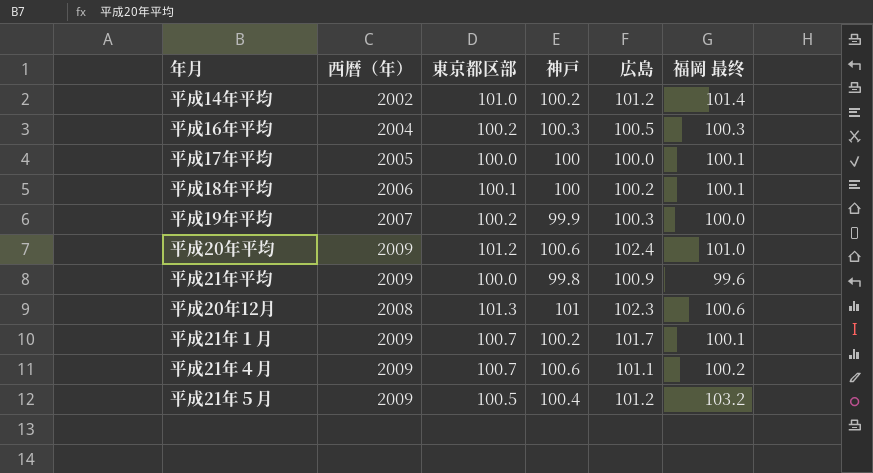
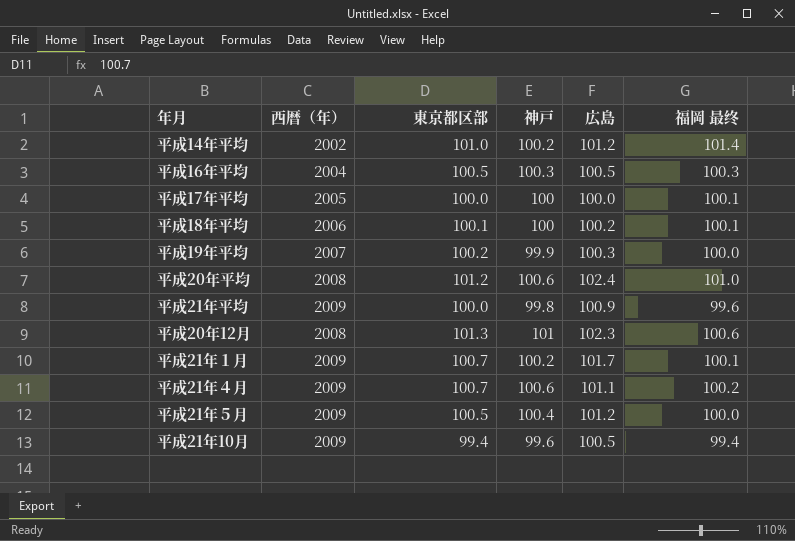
平成16年平均 | 東京都区部: 100.2 -> 100.5
平成20年平均 | 西暦（年）: 2009 -> 2008
平成21年５月 | 福岡 最终: 103.2 -> 100.0
row 平成21年10月: none -> 2009 | 99.4 | 99.6 | 100.5 | 99.4

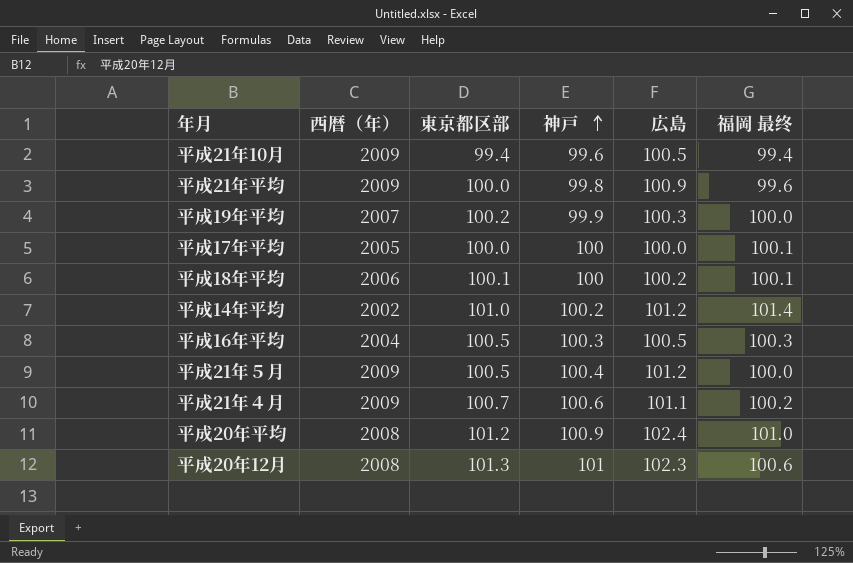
row order: none -> 神戸 ascending
row 平成21年１月: 2009 | 100.7 | 100.2 | 101.7 | 100.1 -> none
平成20年平均 | 神戸: 100.6 -> 100.9

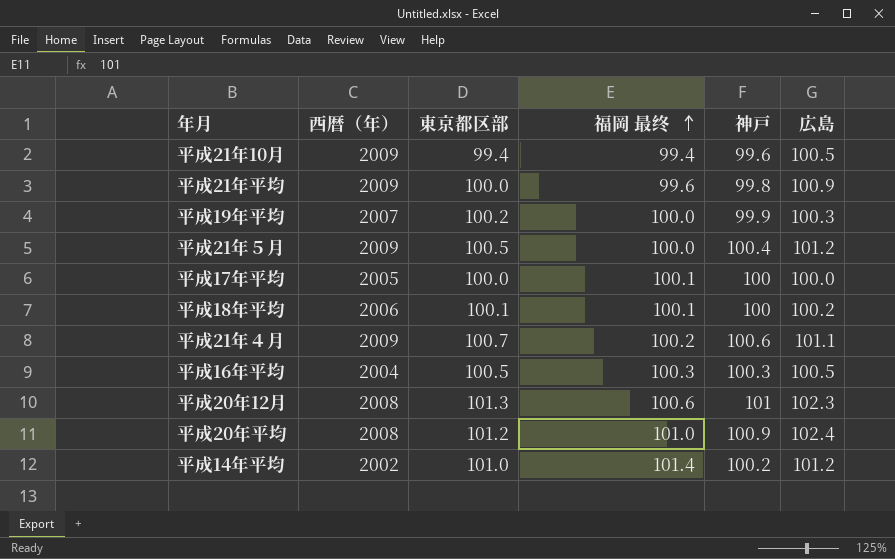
row order: 神戸 ascending -> 福岡 最终 ascending
column 福岡 最终 | position: 6 -> 4

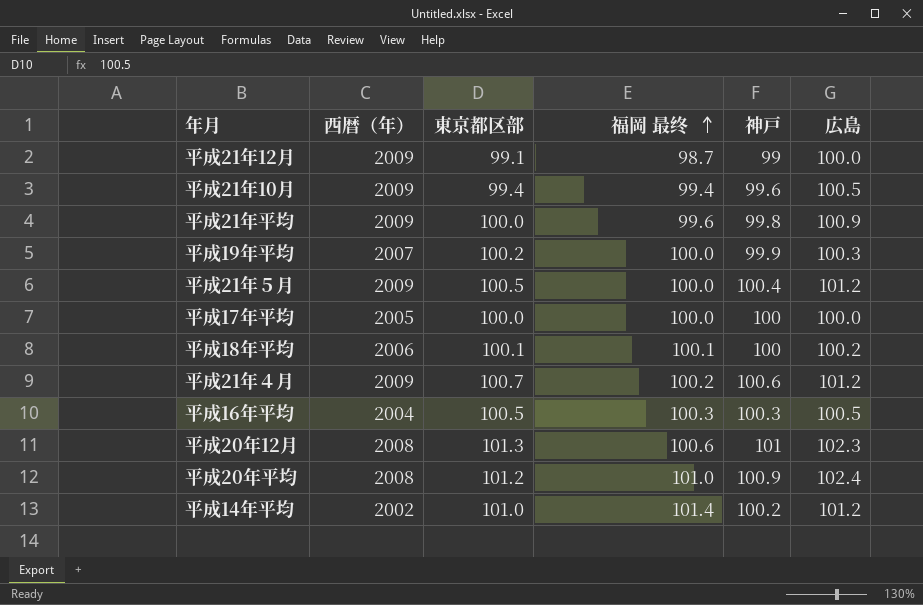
row 平成21年12月: none -> 2009 | 99.1 | 98.7 | 99 | 100.0
平成17年平均 | 福岡 最终: 100.1 -> 100.0
平成21年４月 | 広島: 101.1 -> 101.2

